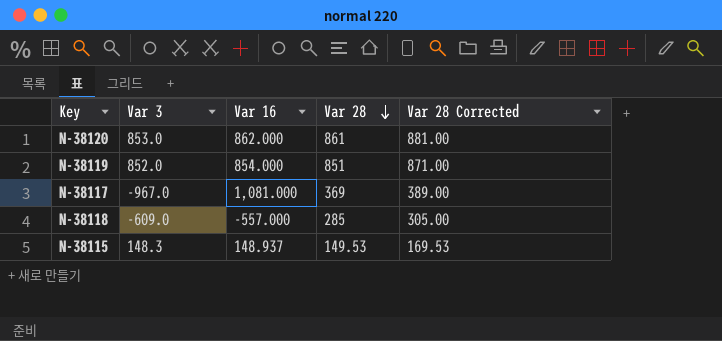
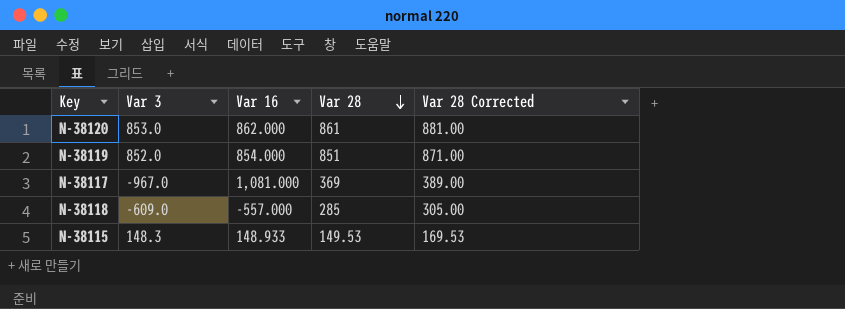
N-38115 | Var 16: 148.937 -> 148.933

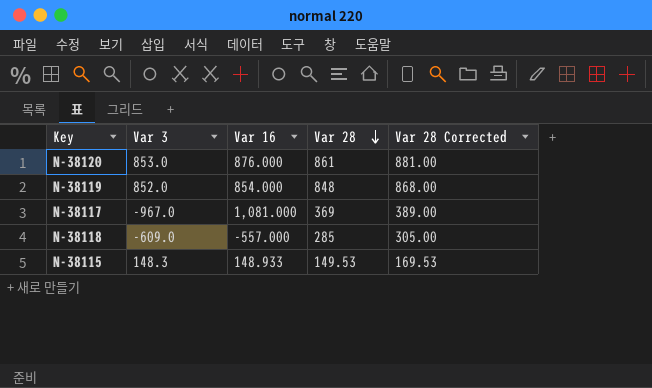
N-38120 | Var 16: 862.000 -> 876.000
N-38119 | Var 28: 851 -> 848
N-38119 | Var 28 Corrected: 871.00 -> 868.00

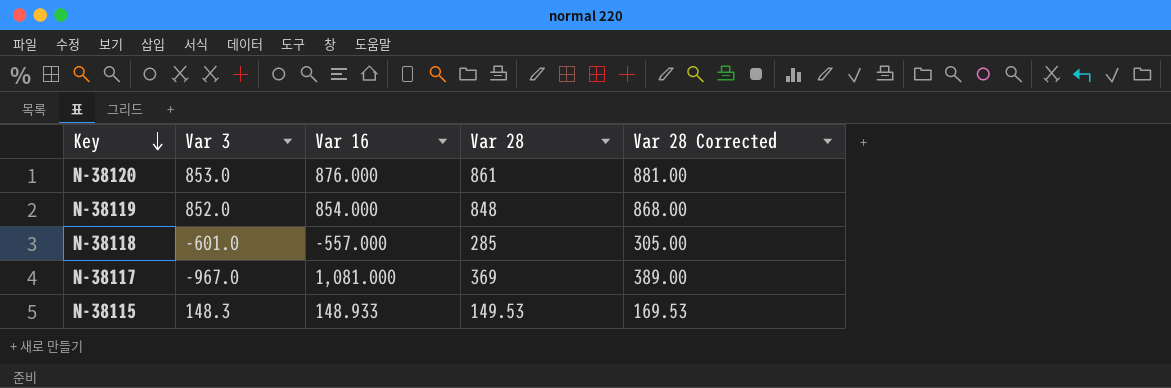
row order: Var 28 descending -> Key descending
N-38118 | Var 3: -609.0 -> -601.0

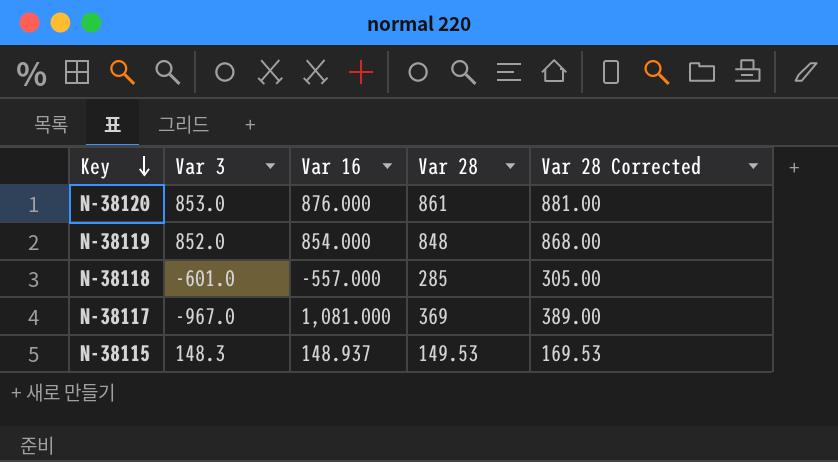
N-38115 | Var 16: 148.933 -> 148.937

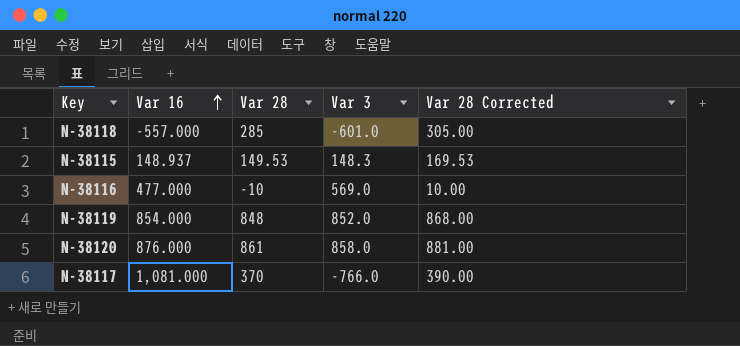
row order: Key descending -> Var 16 ascending
column Var 3 | position: 2 -> 4
row N-38116: none -> 477.000 | -10 | 569.0 | 10.00
N-38120 | Var 3: 853.0 -> 858.0
N-38117 | Var 28: 369 -> 370
N-38117 | Var 3: -967.0 -> -766.0
N-38117 | Var 28 Corrected: 389.00 -> 390.00

